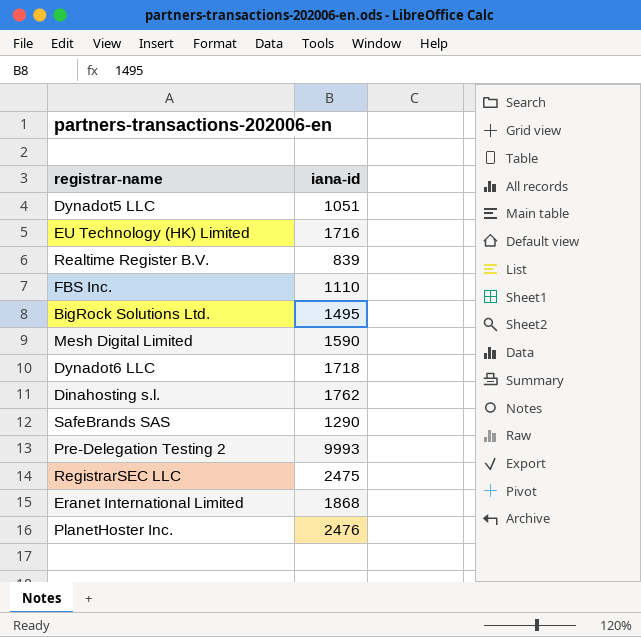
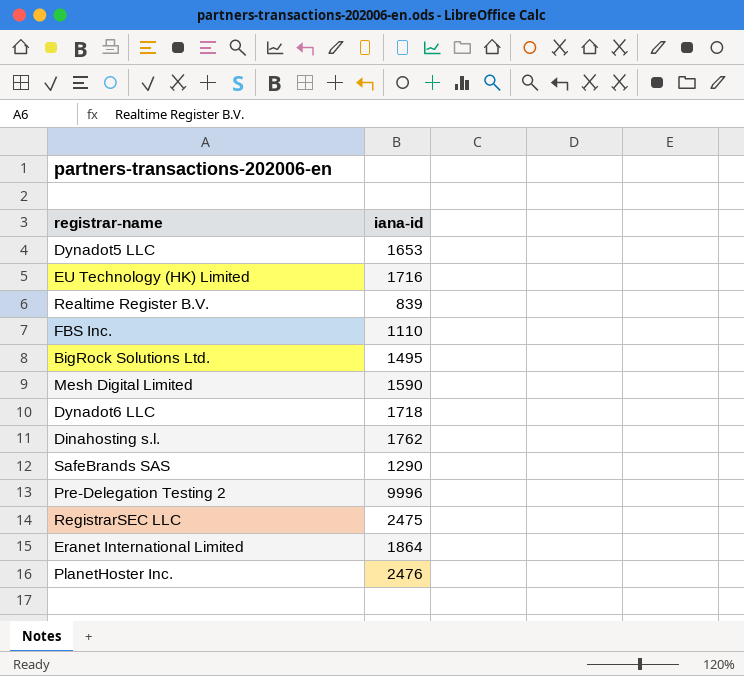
Dynadot5 LLC | iana-id: 1051 -> 1653
Pre-Delegation Testing 2 | iana-id: 9993 -> 9996
Eranet International Limited | iana-id: 1868 -> 1864

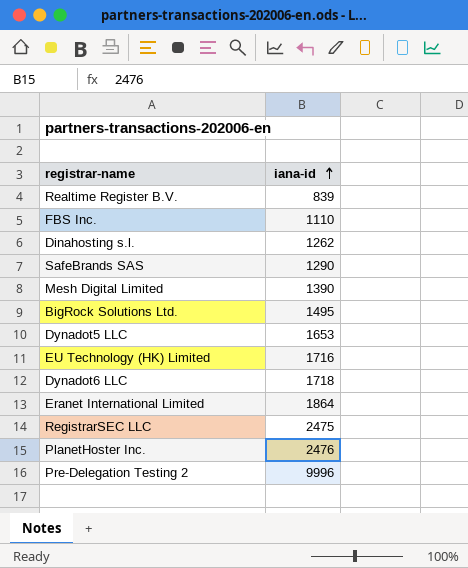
row order: none -> iana-id ascending
Dinahosting s.l. | iana-id: 1762 -> 1262
Mesh Digital Limited | iana-id: 1590 -> 1390

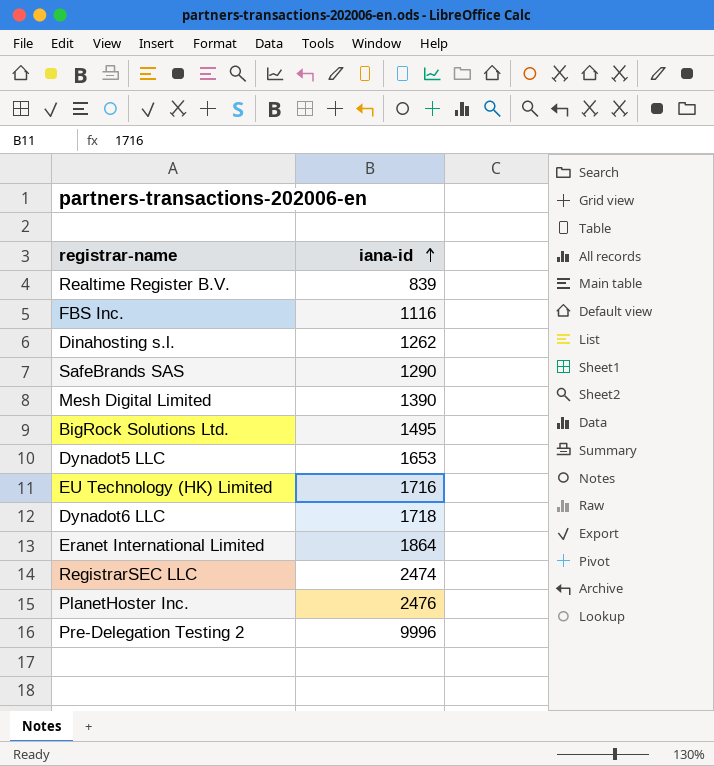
FBS Inc. | iana-id: 1110 -> 1116
RegistrarSEC LLC | iana-id: 2475 -> 2474

